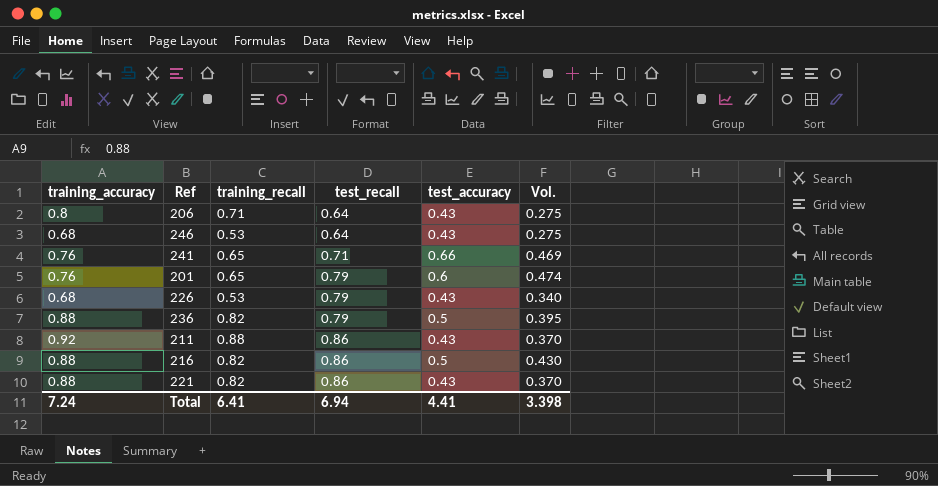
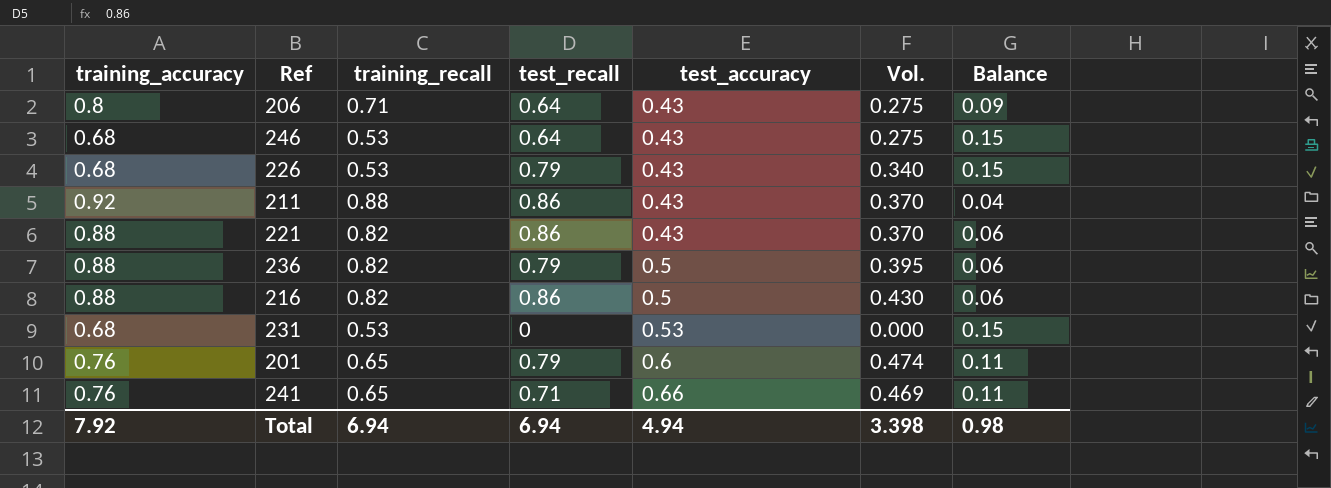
row order: test_recall ascending -> test_accuracy ascending
column Balance | formula: none -> [training_accuracy] - [training_recall]
row 231: none -> 0.68 | 0.53 | 0 | 0.53 | 0.000 | 0.15
Total | training_accuracy: 7.24 -> 7.92
Total | training_recall: 6.41 -> 6.94
Total | test_accuracy: 4.41 -> 4.94

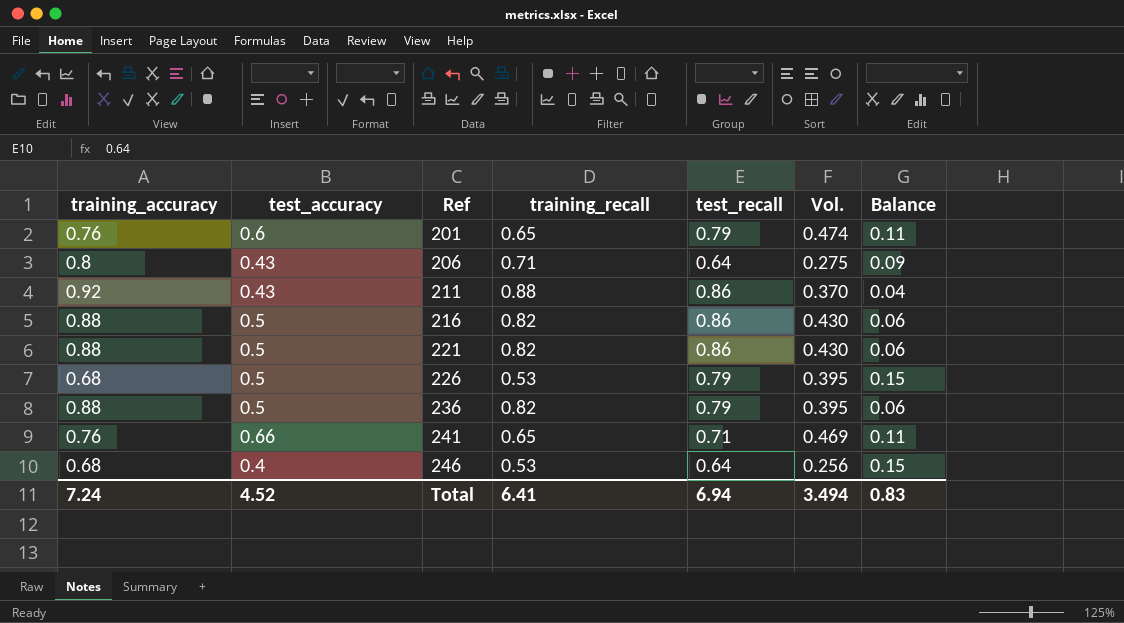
row order: test_accuracy ascending -> Ref ascending
column test_accuracy | position: 5 -> 2
row 231: 0.68 | 0.53 | 0 | 0.53 | 0.000 | 0.15 -> none
221 | test_accuracy: 0.43 -> 0.5
221 | Vol.: 0.370 -> 0.430
226 | test_accuracy: 0.43 -> 0.5
226 | Vol.: 0.340 -> 0.395
246 | test_accuracy: 0.43 -> 0.4
246 | Vol.: 0.275 -> 0.256
Total | training_accuracy: 7.92 -> 7.24
Total | test_accuracy: 4.94 -> 4.52
Total | training_recall: 6.94 -> 6.41
Total | Vol.: 3.398 -> 3.494
Total | Balance: 0.98 -> 0.83

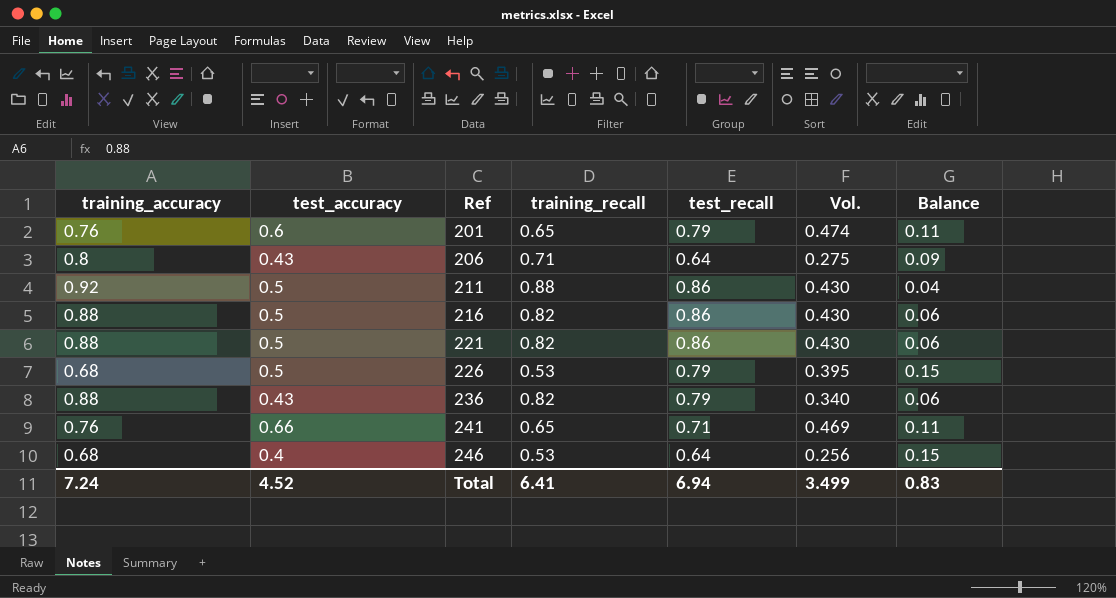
211 | test_accuracy: 0.43 -> 0.5
211 | Vol.: 0.370 -> 0.430
236 | test_accuracy: 0.5 -> 0.43
236 | Vol.: 0.395 -> 0.340
Total | Vol.: 3.494 -> 3.499

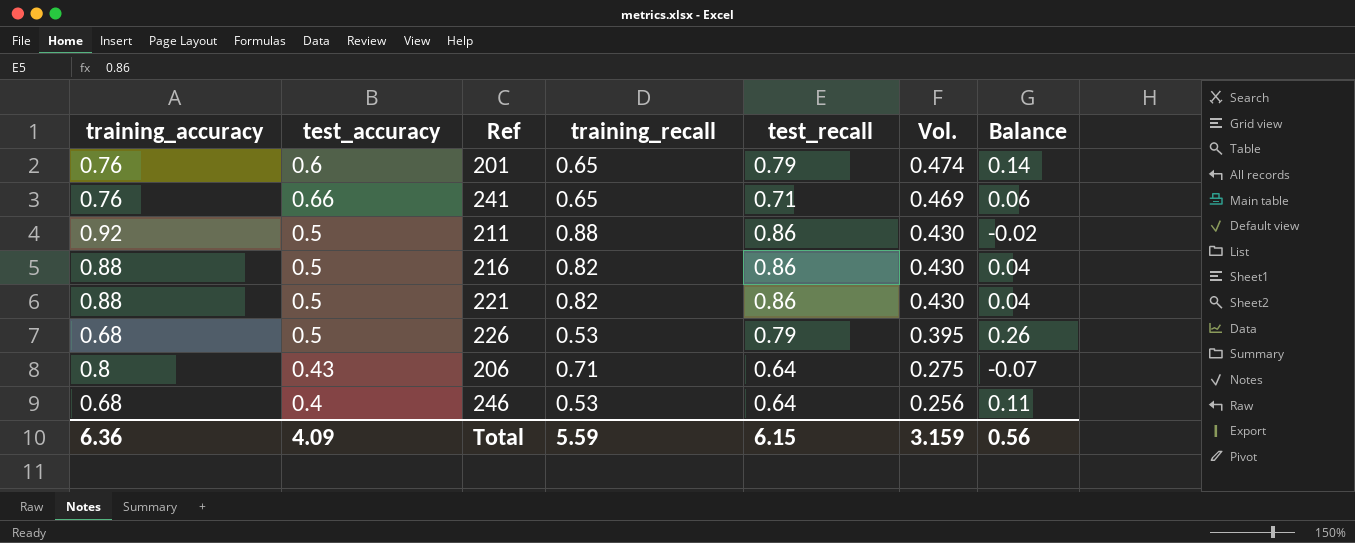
row order: Ref ascending -> Vol. descending
column Balance | formula: [training_accuracy] - [training_recall] -> [test_recall] - [training_recall]
row 236: 0.88 | 0.43 | 0.82 | 0.79 | 0.340 | 0.06 -> none
Total | training_accuracy: 7.24 -> 6.36
Total | test_accuracy: 4.52 -> 4.09
Total | training_recall: 6.41 -> 5.59
Total | test_recall: 6.94 -> 6.15
Total | Vol.: 3.499 -> 3.159
Total | Balance: 0.83 -> 0.56

